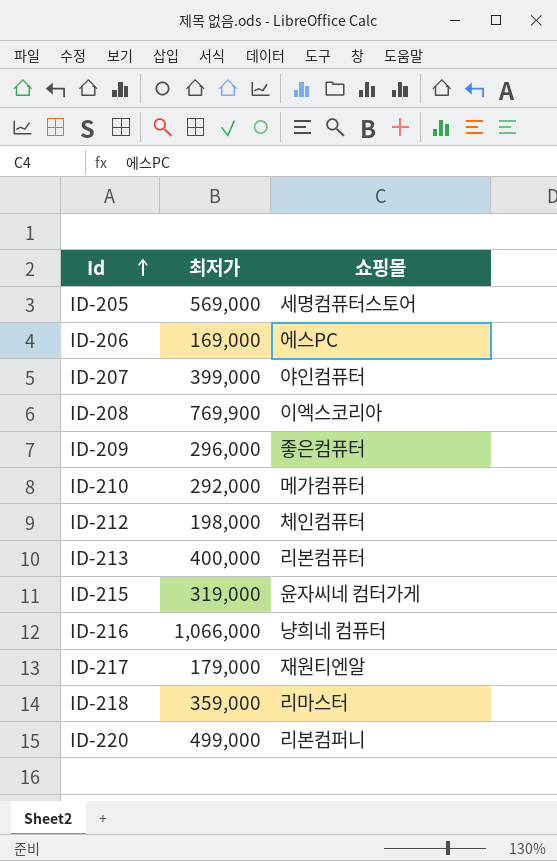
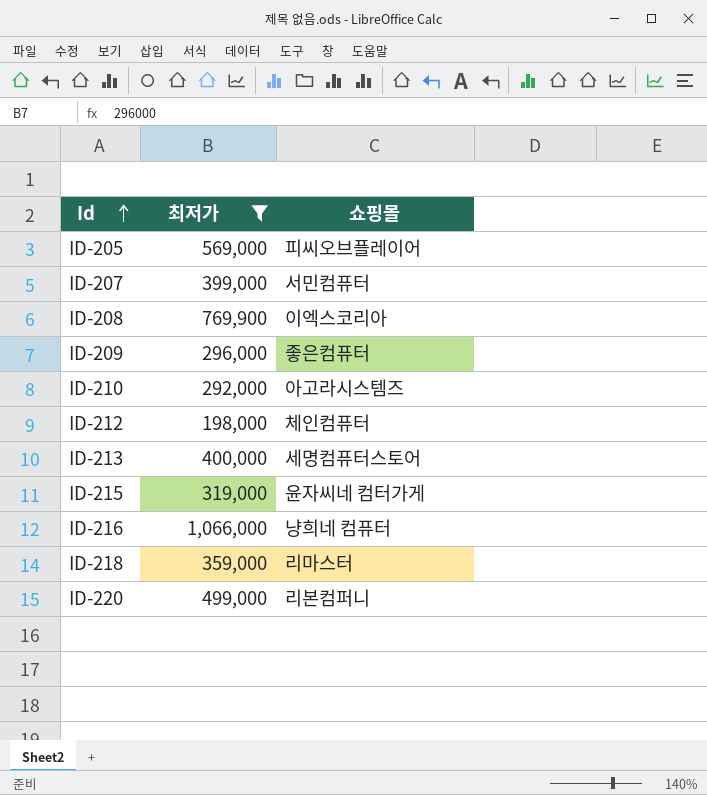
filter: none -> 최저가 >= 198,000
ID-205 | 쇼핑몰: 세명컴퓨터스토어 -> 피씨오브플레이어
ID-207 | 쇼핑몰: 야인컴퓨터 -> 서민컴퓨터
ID-210 | 쇼핑몰: 메가컴퓨터 -> 아고라시스템즈
ID-213 | 쇼핑몰: 리본컴퓨터 -> 세명컴퓨터스토어

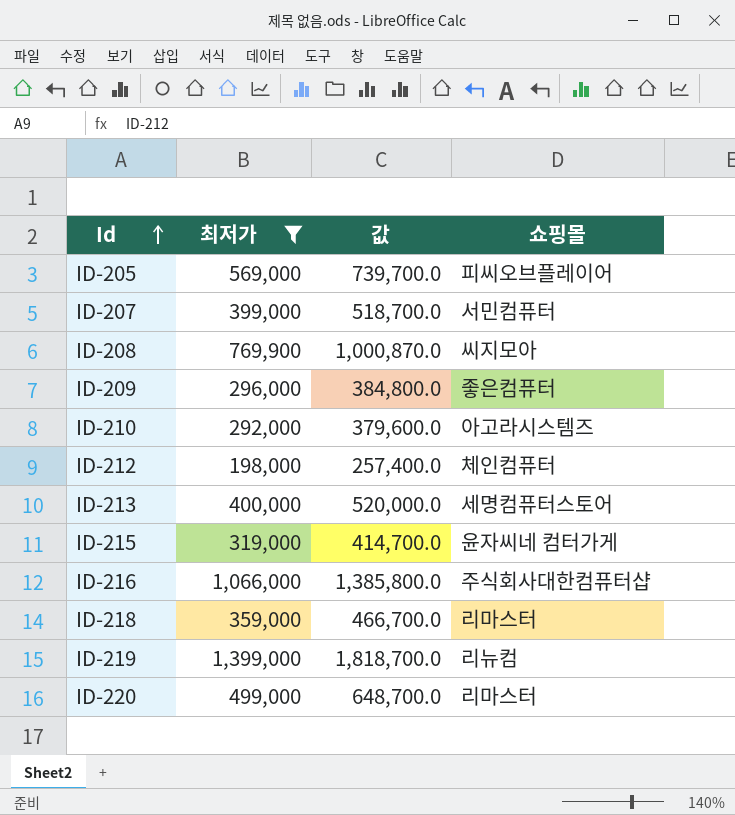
column 값 | formula: none -> [최저가] * 1.3
ID-208 | 쇼핑몰: 이엑스코리아 -> 씨지모아
ID-216 | 쇼핑몰: 냥희네 컴퓨터 -> 주식회사대한컴퓨터샵
row ID-219: none -> 1,399,000 | 1,818,700.0 | 리뉴컴
ID-220 | 쇼핑몰: 리본컴퍼니 -> 리마스터

